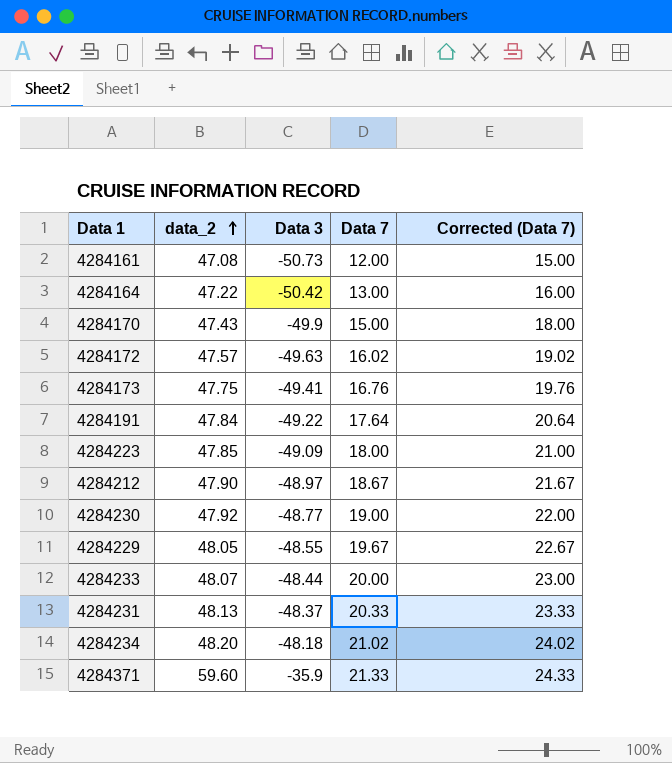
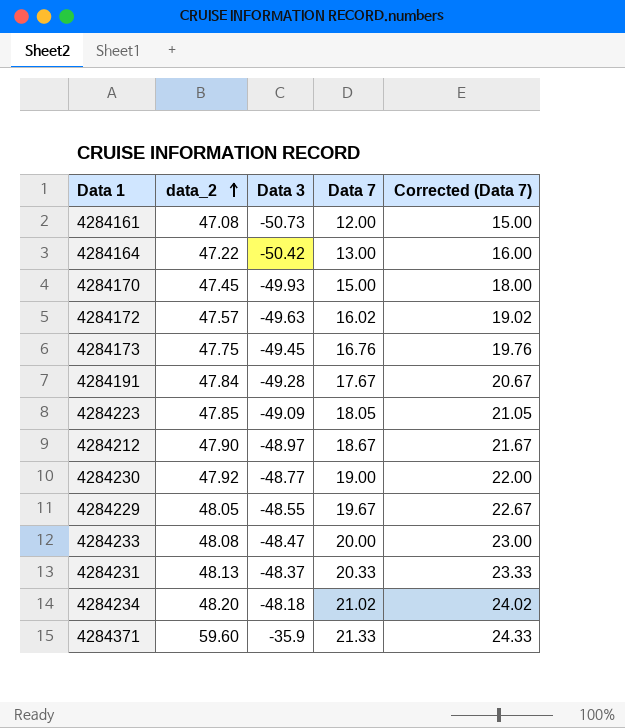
4284170 | data_2: 47.43 -> 47.45
4284170 | Data 3: -49.9 -> -49.93
4284173 | Data 3: -49.41 -> -49.45
4284191 | Data 3: -49.22 -> -49.28
4284191 | Data 7: 17.64 -> 17.67
4284191 | Corrected (Data 7): 20.64 -> 20.67
4284223 | Data 7: 18.00 -> 18.05
4284223 | Corrected (Data 7): 21.00 -> 21.05
4284233 | data_2: 48.07 -> 48.08
4284233 | Data 3: -48.44 -> -48.47

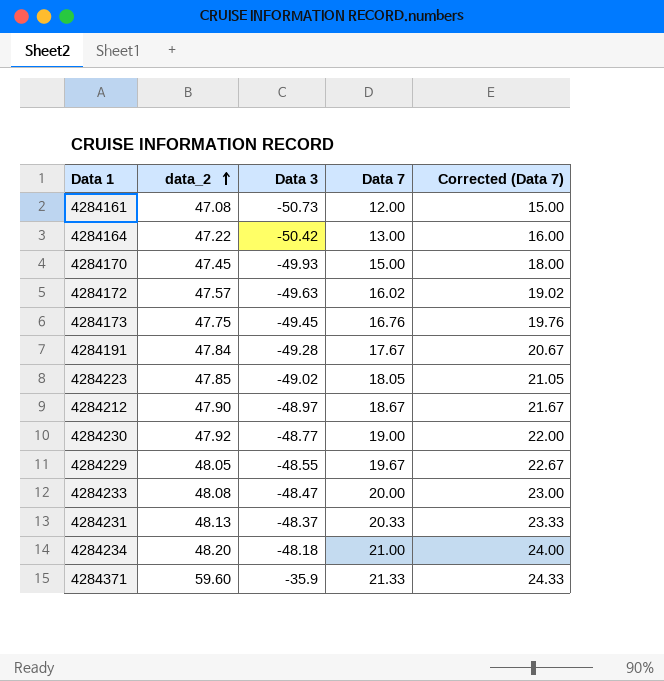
4284223 | Data 3: -49.09 -> -49.02
4284234 | Data 7: 21.02 -> 21.00
4284234 | Corrected (Data 7): 24.02 -> 24.00

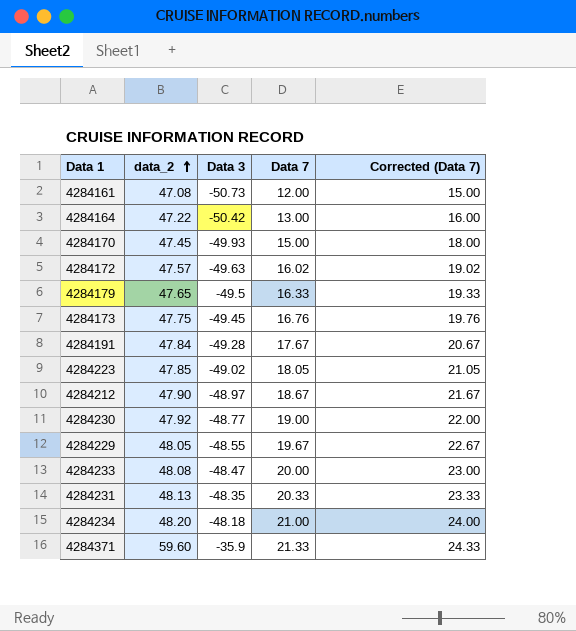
row 4284179: none -> 47.65 | -49.5 | 16.33 | 19.33
4284231 | Data 3: -48.37 -> -48.35

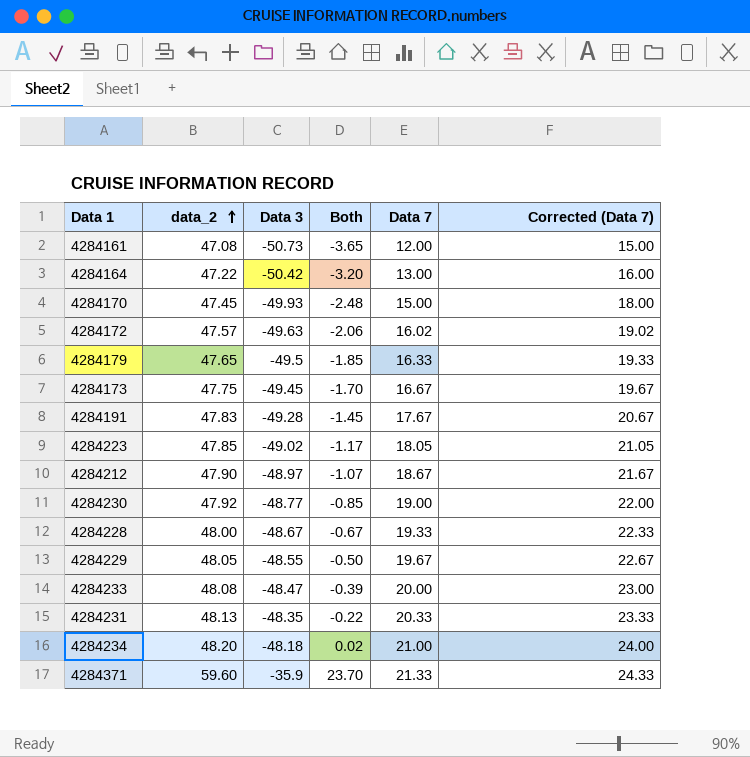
column Both | formula: none -> [data_2] + [Data 3]
4284173 | Data 7: 16.76 -> 16.67
4284173 | Corrected (Data 7): 19.76 -> 19.67
4284191 | data_2: 47.84 -> 47.83
row 4284228: none -> 48.00 | -48.67 | -0.67 | 19.33 | 22.33

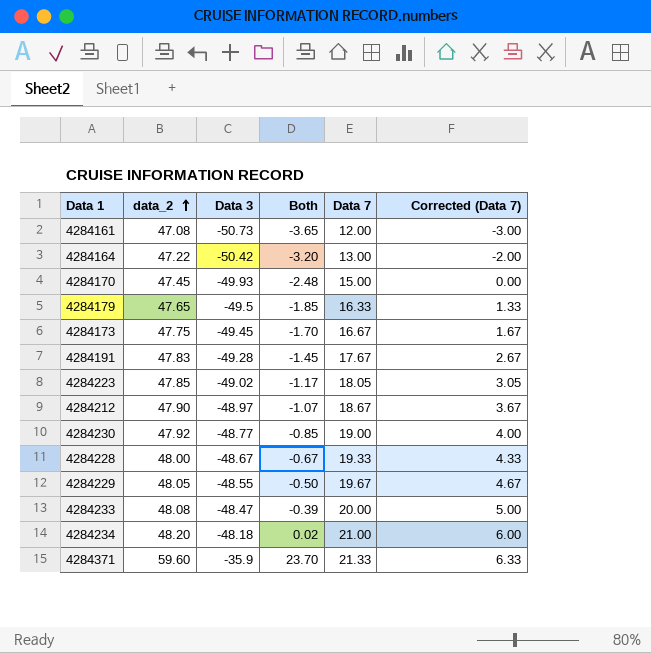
column Corrected (Data 7) | formula: [Data 7] + 3 -> [Data 7] - 15
row 4284172: 47.57 | -49.63 | -2.06 | 16.02 | 19.02 -> none
row 4284231: 48.13 | -48.35 | -0.22 | 20.33 | 23.33 -> none

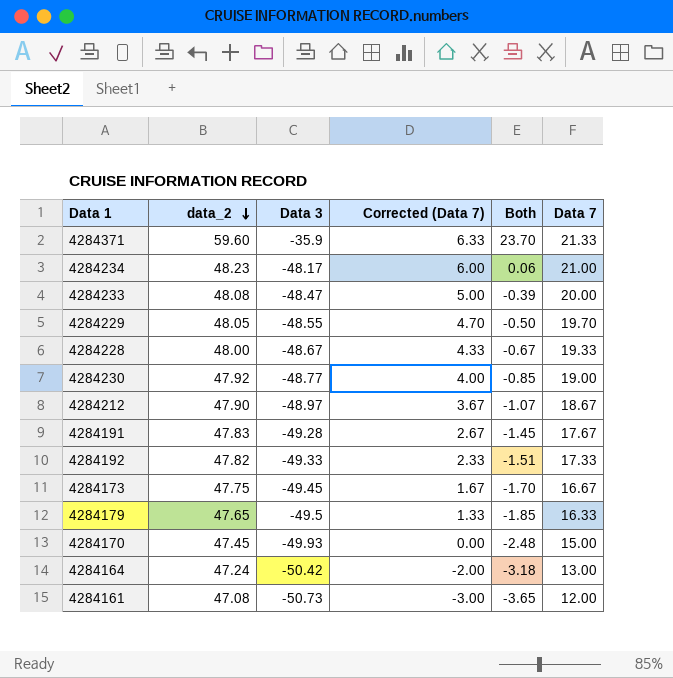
row order: data_2 ascending -> data_2 descending
column Corrected (Data 7) | position: 6 -> 4
row 4284223: 47.85 | -49.02 | -1.17 | 18.05 | 3.05 -> none
4284234 | data_2: 48.20 -> 48.23
4284234 | Data 3: -48.18 -> -48.17
4284234 | Both: 0.02 -> 0.06
4284229 | Corrected (Data 7): 4.67 -> 4.70
4284229 | Data 7: 19.67 -> 19.70
row 4284192: none -> 47.82 | -49.33 | 2.33 | -1.51 | 17.33
4284164 | data_2: 47.22 -> 47.24
4284164 | Both: -3.20 -> -3.18

